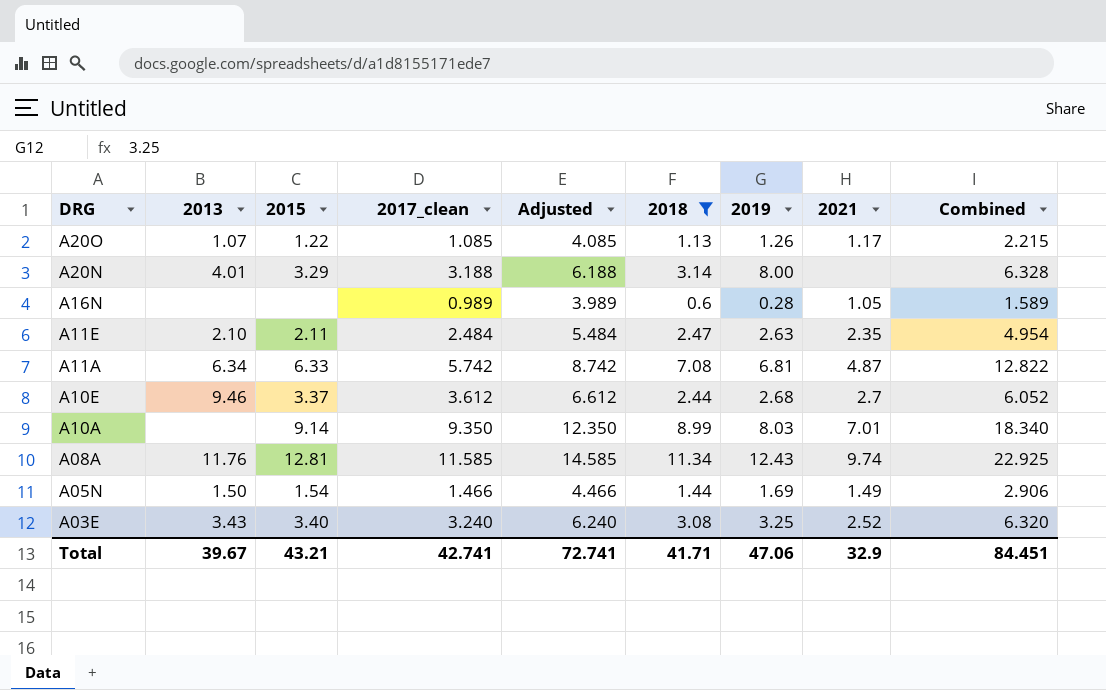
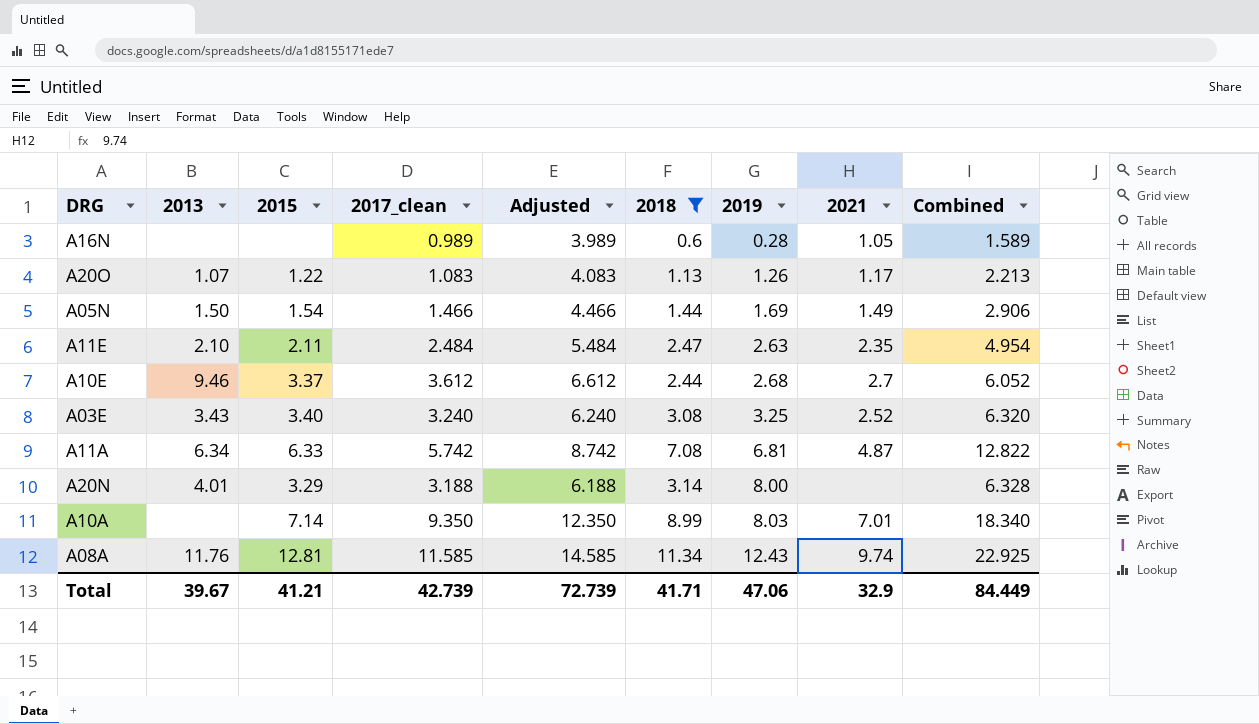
row order: DRG descending -> 2019 ascending
A20O | 2017_clean: 1.085 -> 1.083
A20O | Adjusted: 4.085 -> 4.083
A20O | Combined: 2.215 -> 2.213
A10A | 2015: 9.14 -> 7.14
Total | 2015: 43.21 -> 41.21
Total | 2017_clean: 42.741 -> 42.739
Total | Adjusted: 72.741 -> 72.739
Total | Combined: 84.451 -> 84.449

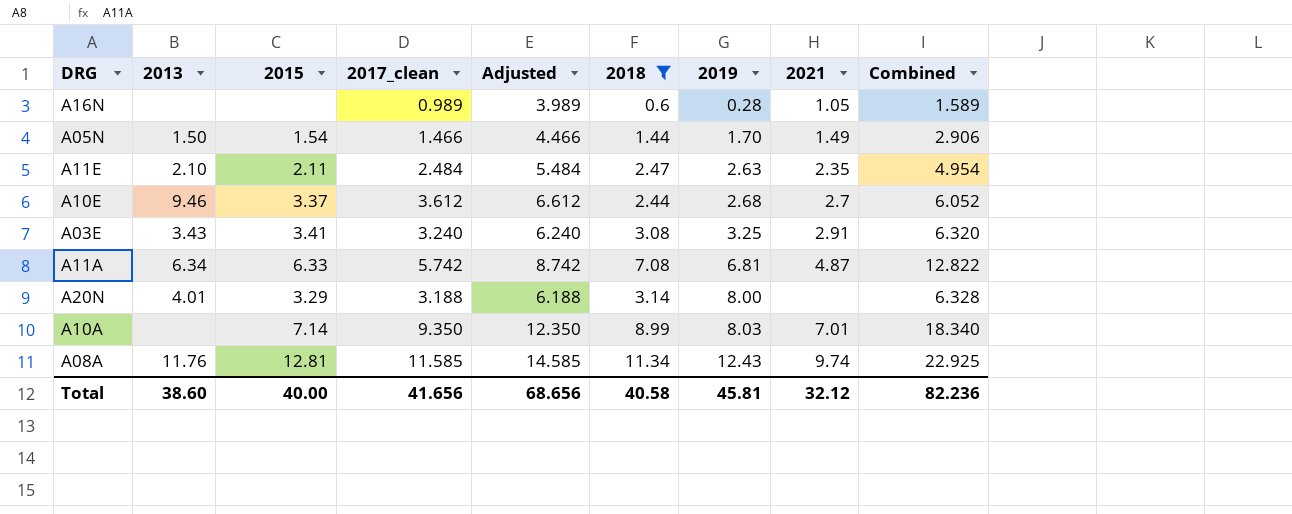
row A20O: 1.07 | 1.22 | 1.083 | 4.083 | 1.13 | 1.26 | 1.17 | 2.213 -> none
A05N | 2019: 1.69 -> 1.70
A03E | 2015: 3.40 -> 3.41
A03E | 2021: 2.52 -> 2.91
Total | 2013: 39.67 -> 38.60
Total | 2015: 41.21 -> 40.00
Total | 2017_clean: 42.739 -> 41.656
Total | Adjusted: 72.739 -> 68.656
Total | 2018: 41.71 -> 40.58
Total | 2019: 47.06 -> 45.81
Total | 2021: 32.9 -> 32.12
Total | Combined: 84.449 -> 82.236

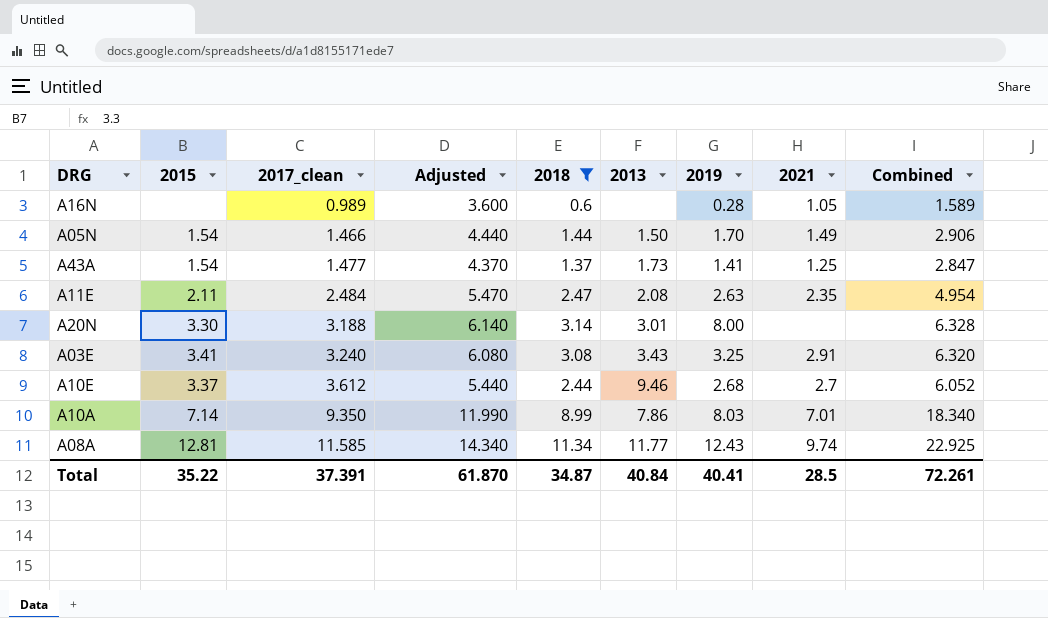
row order: 2019 ascending -> 2017_clean ascending
column Adjusted | formula: [2017_clean] + 3 -> [2018] + 3
column 2013 | position: 2 -> 6
row A11A: 6.34 | 6.33 | 5.742 | 8.742 | 7.08 | 6.81 | 4.87 | 12.822 -> none
row A43A: none -> 1.54 | 1.477 | 4.370 | 1.37 | 1.73 | 1.41 | 1.25 | 2.847
A11E | 2013: 2.10 -> 2.08
A20N | 2015: 3.29 -> 3.30
A20N | 2013: 4.01 -> 3.01
A10A | 2013: none -> 7.86
A08A | 2013: 11.76 -> 11.77
Total | 2015: 40.00 -> 35.22
Total | 2017_clean: 41.656 -> 37.391
Total | Adjusted: 68.656 -> 61.870
Total | 2018: 40.58 -> 34.87
Total | 2013: 38.60 -> 40.84
Total | 2019: 45.81 -> 40.41
Total | 2021: 32.12 -> 28.5
Total | Combined: 82.236 -> 72.261

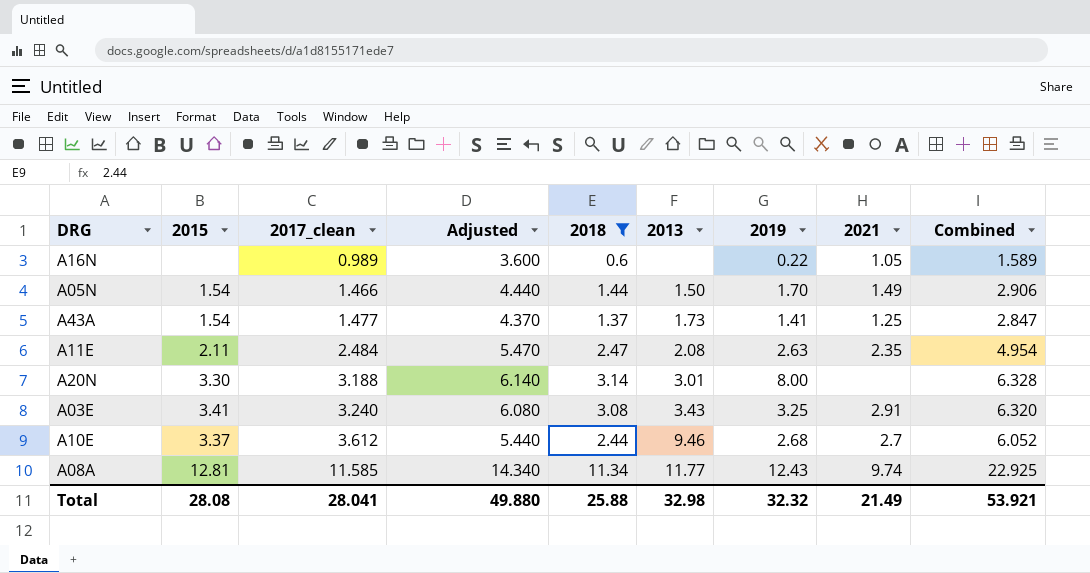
row A10A: 7.14 | 9.350 | 11.990 | 8.99 | 7.86 | 8.03 | 7.01 | 18.340 -> none
A16N | 2019: 0.28 -> 0.22
Total | 2015: 35.22 -> 28.08
Total | 2017_clean: 37.391 -> 28.041
Total | Adjusted: 61.870 -> 49.880
Total | 2018: 34.87 -> 25.88
Total | 2013: 40.84 -> 32.98
Total | 2019: 40.41 -> 32.32
Total | 2021: 28.5 -> 21.49
Total | Combined: 72.261 -> 53.921

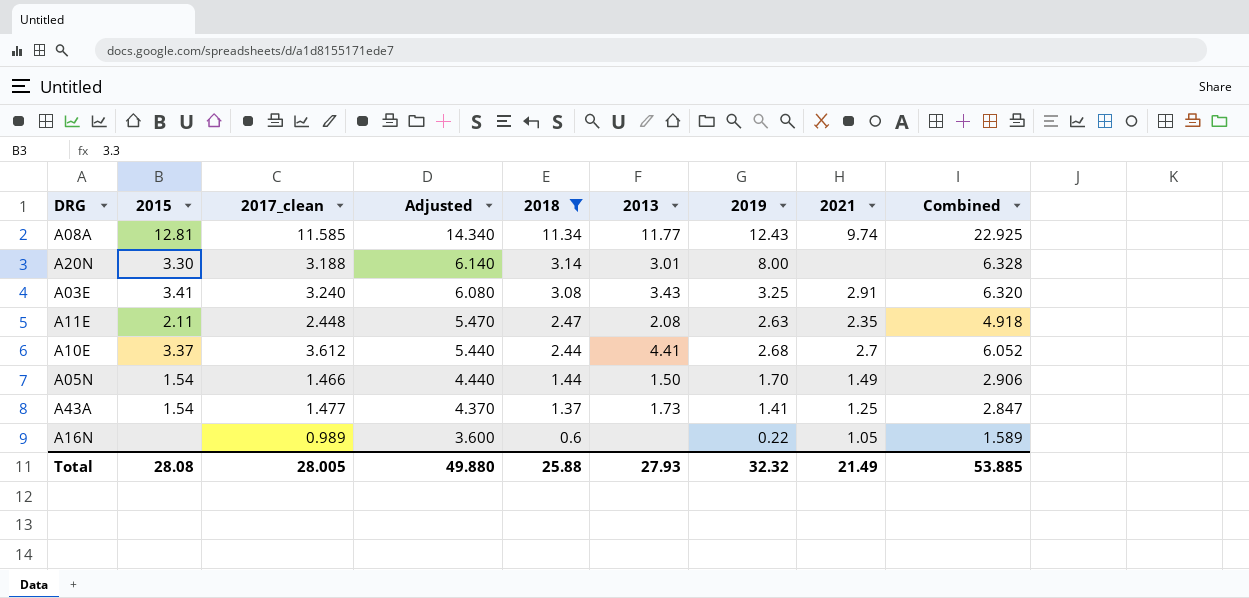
row order: 2017_clean ascending -> Adjusted descending
A11E | 2017_clean: 2.484 -> 2.448
A11E | Combined: 4.954 -> 4.918
A10E | 2013: 9.46 -> 4.41
Total | 2017_clean: 28.041 -> 28.005
Total | 2013: 32.98 -> 27.93
Total | Combined: 53.921 -> 53.885

